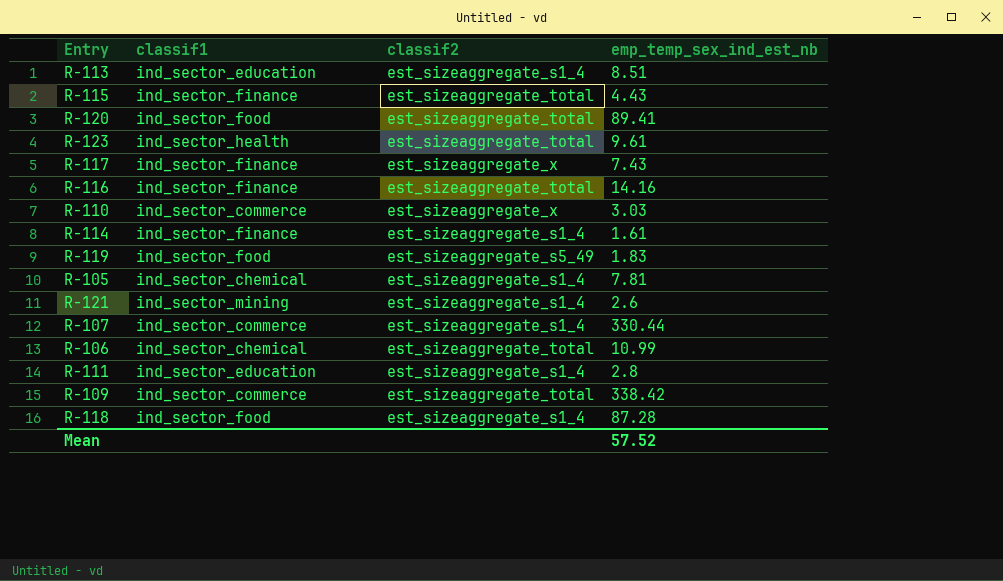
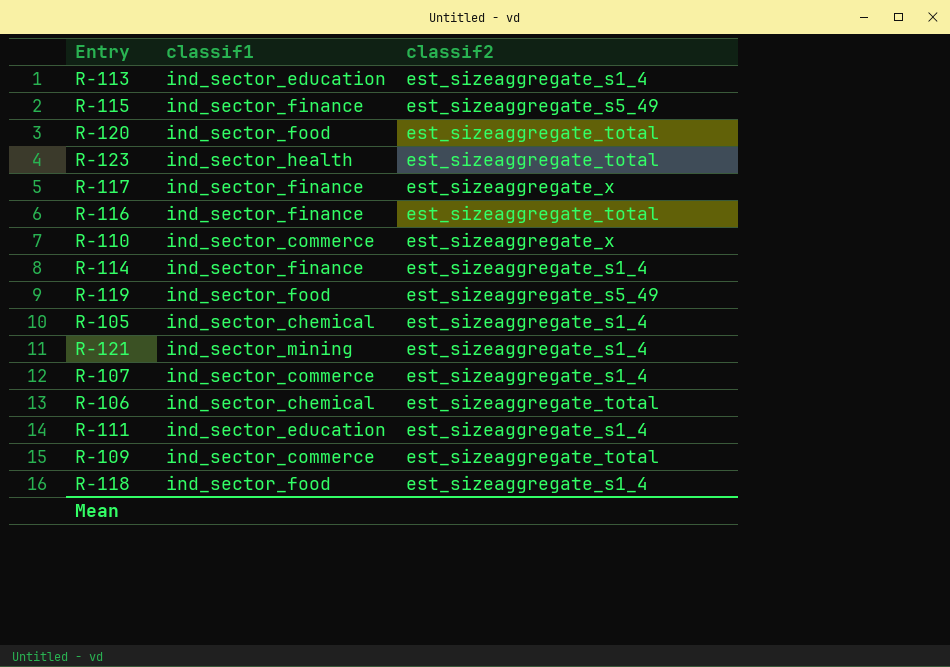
column emp_temp_sex_ind_est_nb | position: 4 -> none
R-115 | classif2: est_sizeaggregate_total -> est_sizeaggregate_s5_49

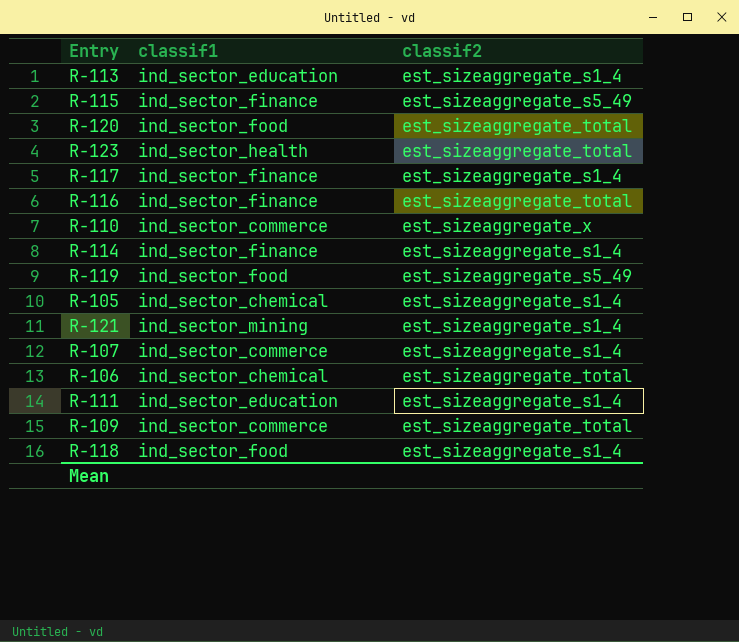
R-117 | classif2: est_sizeaggregate_x -> est_sizeaggregate_s1_4

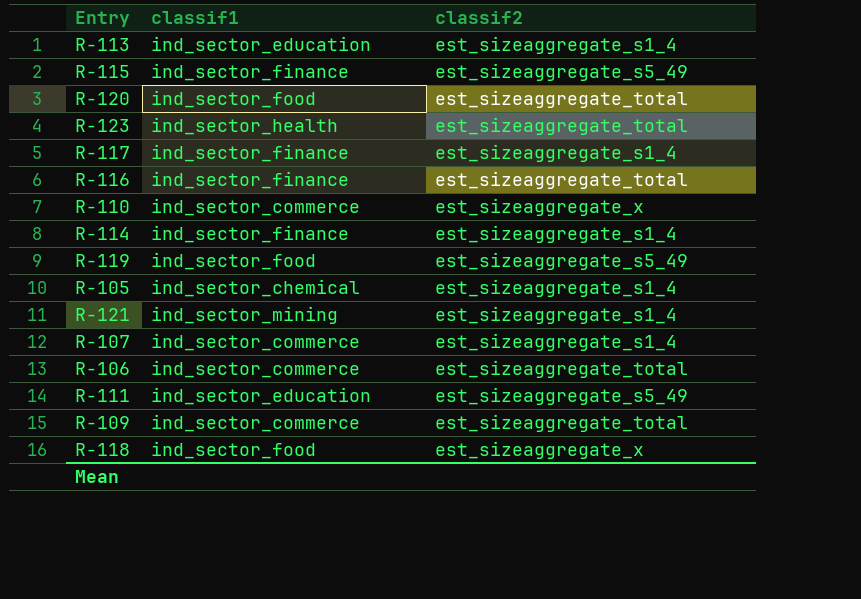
R-106 | classif1: ind_sector_chemical -> ind_sector_commerce
R-111 | classif2: est_sizeaggregate_s1_4 -> est_sizeaggregate_s5_49
R-118 | classif2: est_sizeaggregate_s1_4 -> est_sizeaggregate_x

